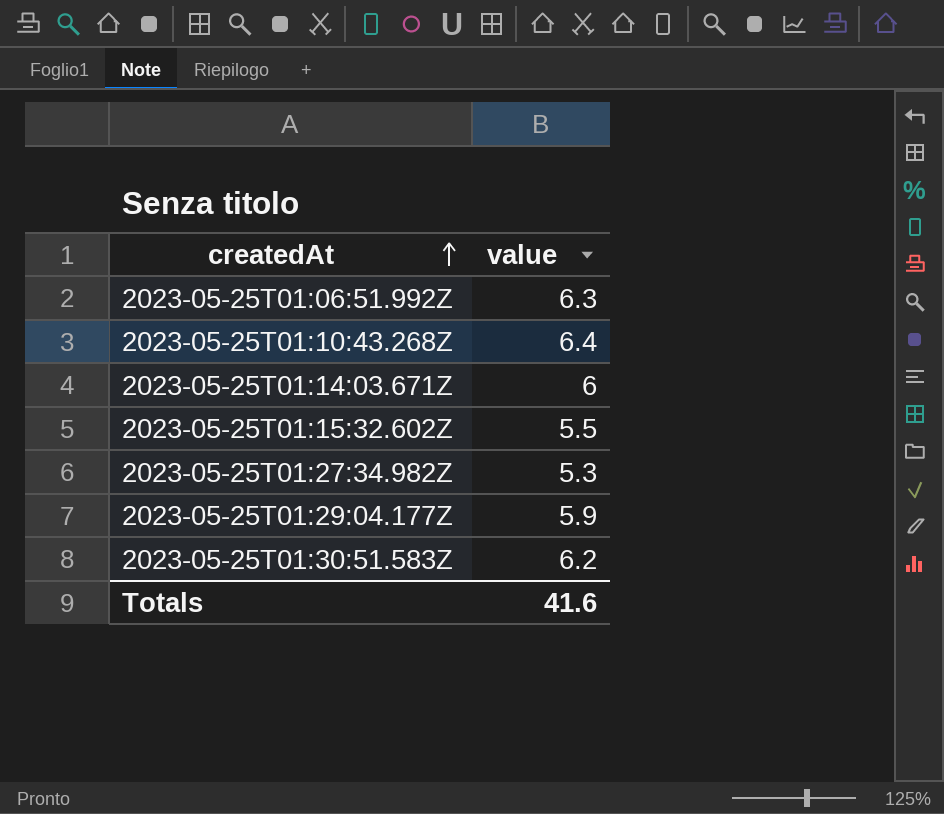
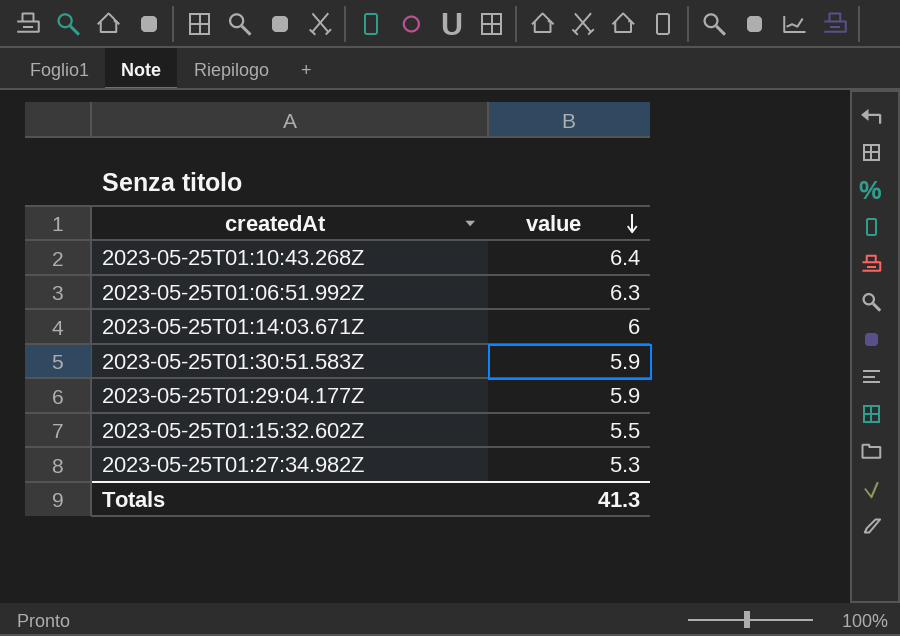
row order: createdAt ascending -> value descending
2023-05-25T01:30:51.583Z | value: 6.2 -> 5.9
Totals | value: 41.6 -> 41.3

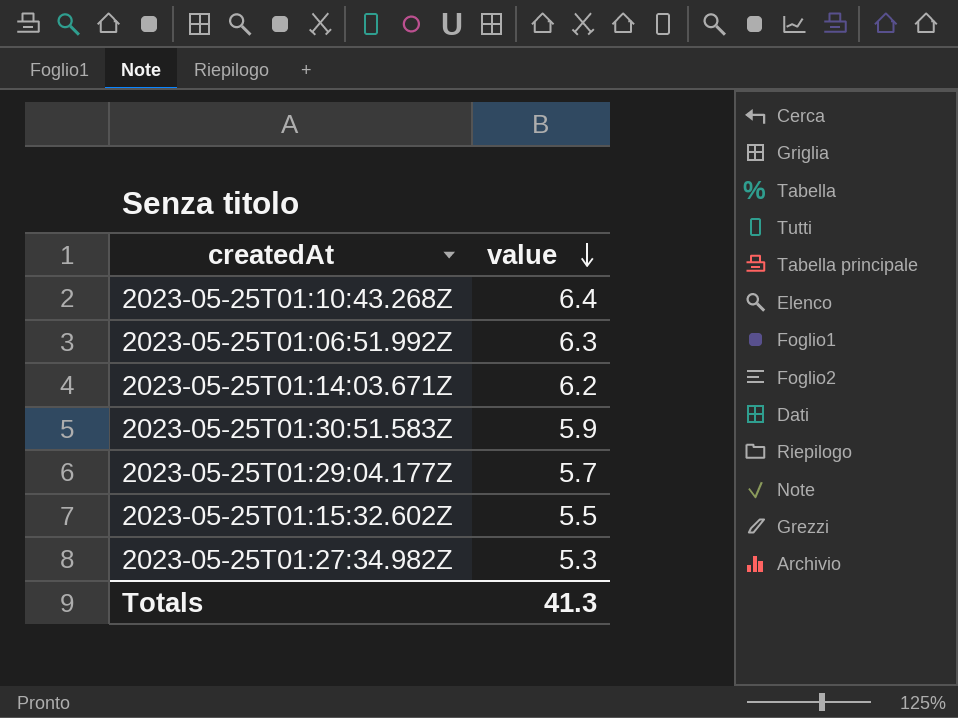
2023-05-25T01:14:03.671Z | value: 6 -> 6.2
2023-05-25T01:29:04.177Z | value: 5.9 -> 5.7

